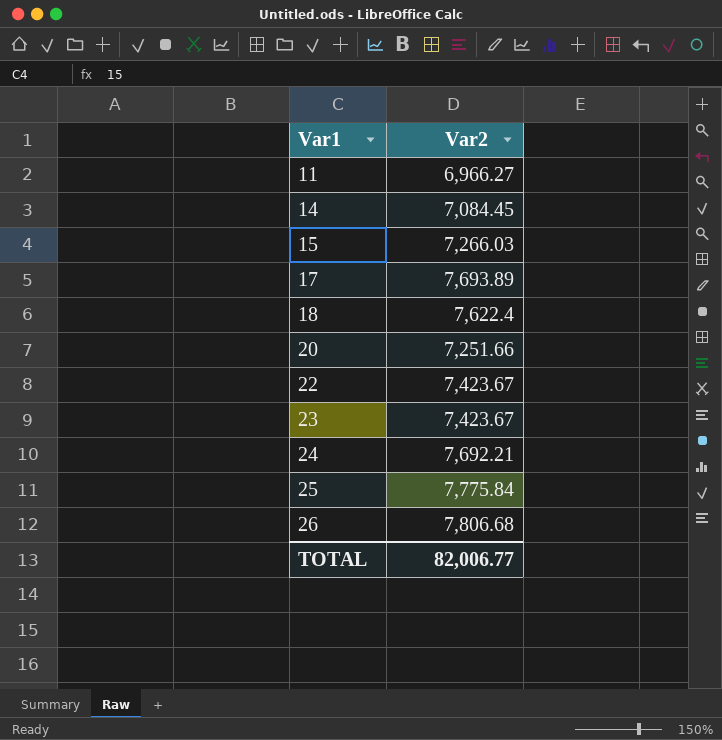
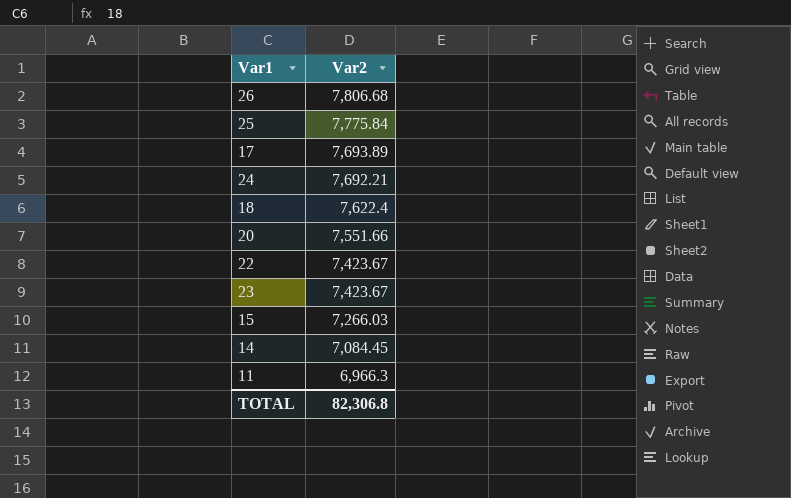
row order: Var1 ascending -> Var2 descending
20 | Var2: 7,251.66 -> 7,551.66
11 | Var2: 6,966.27 -> 6,966.3
TOTAL | Var2: 82,006.77 -> 82,306.8

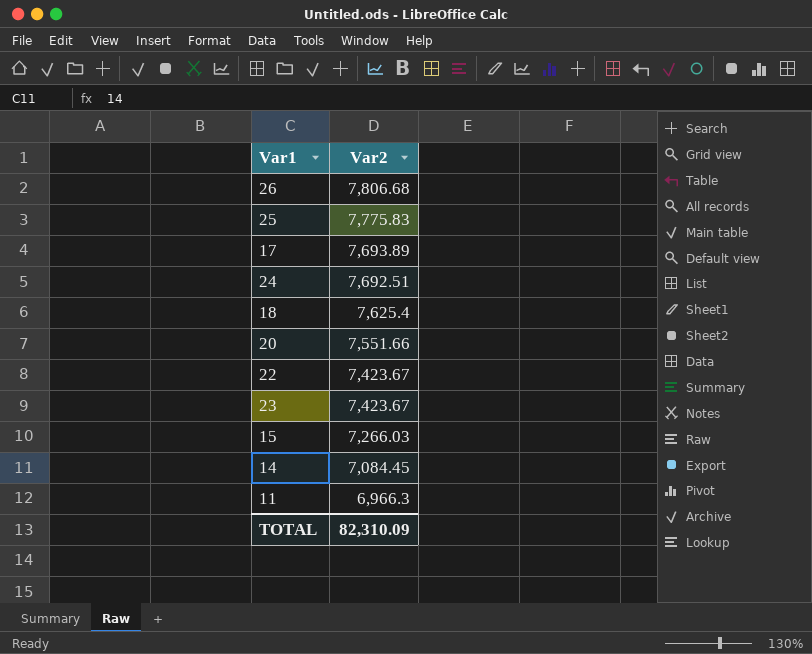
25 | Var2: 7,775.84 -> 7,775.83
24 | Var2: 7,692.21 -> 7,692.51
18 | Var2: 7,622.4 -> 7,625.4
TOTAL | Var2: 82,306.8 -> 82,310.09

